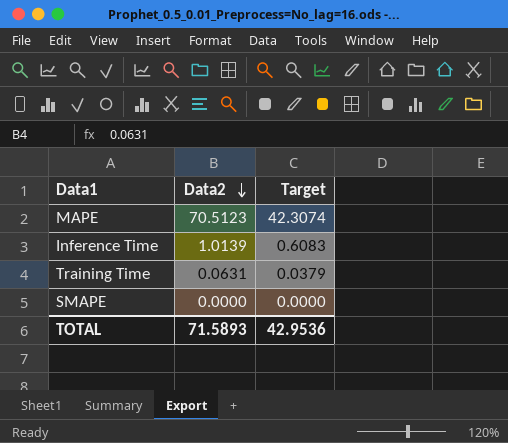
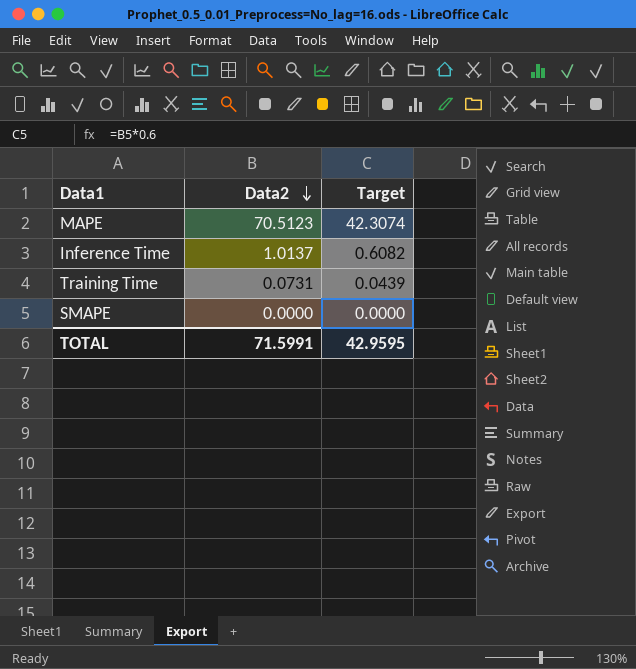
Inference Time | Data2: 1.0139 -> 1.0137
Inference Time | Target: 0.6083 -> 0.6082
Training Time | Data2: 0.0631 -> 0.0731
Training Time | Target: 0.0379 -> 0.0439
TOTAL | Data2: 71.5893 -> 71.5991
TOTAL | Target: 42.9536 -> 42.9595

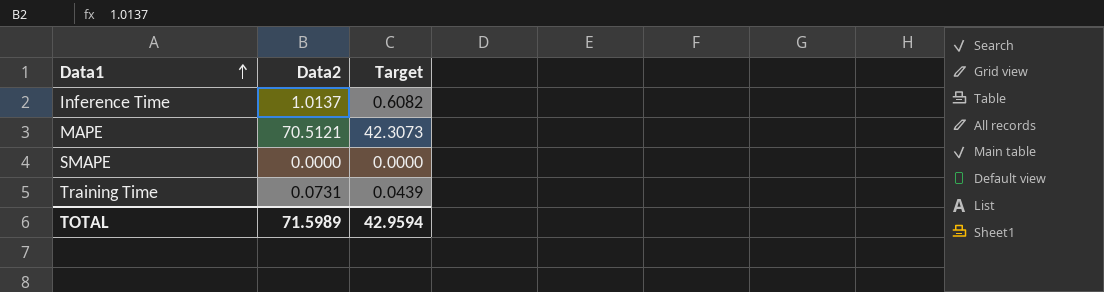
row order: Data2 descending -> Data1 ascending
MAPE | Data2: 70.5123 -> 70.5121
MAPE | Target: 42.3074 -> 42.3073
TOTAL | Data2: 71.5991 -> 71.5989
TOTAL | Target: 42.9595 -> 42.9594

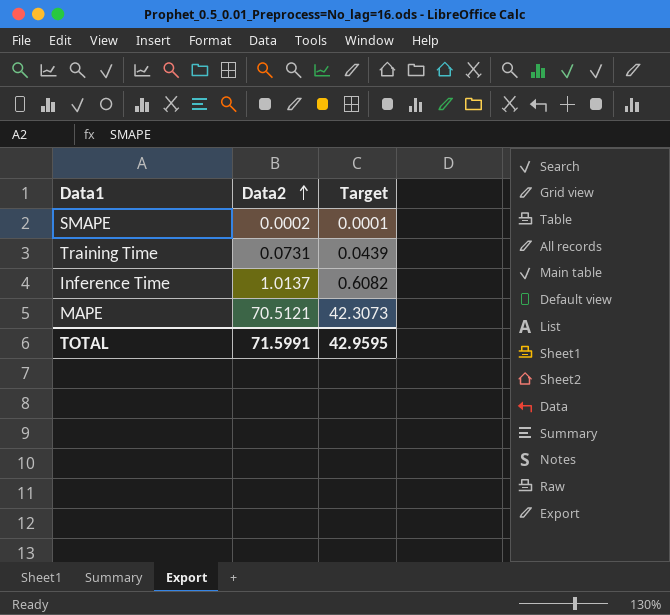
row order: Data1 ascending -> Data2 ascending
SMAPE | Data2: 0.0000 -> 0.0002
SMAPE | Target: 0.0000 -> 0.0001
TOTAL | Data2: 71.5989 -> 71.5991
TOTAL | Target: 42.9594 -> 42.9595

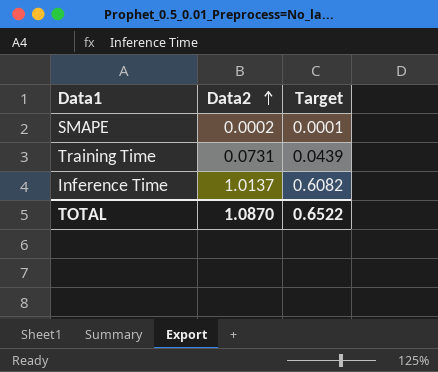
row MAPE: 70.5121 | 42.3073 -> none
TOTAL | Data2: 71.5991 -> 1.0870
TOTAL | Target: 42.9595 -> 0.6522

